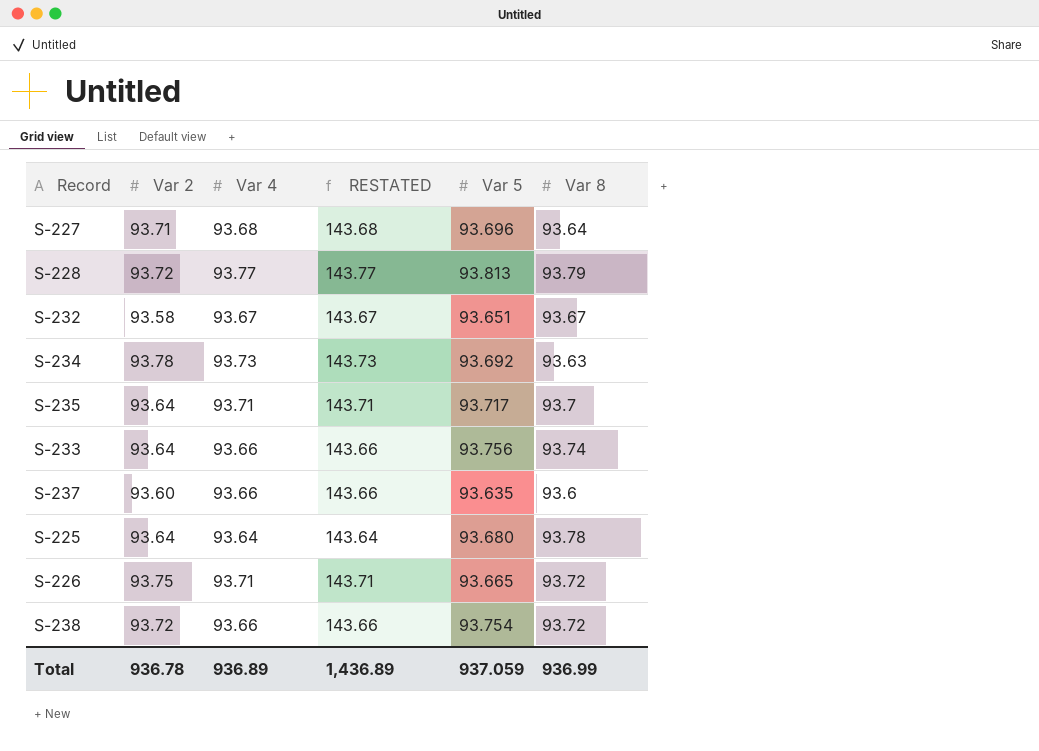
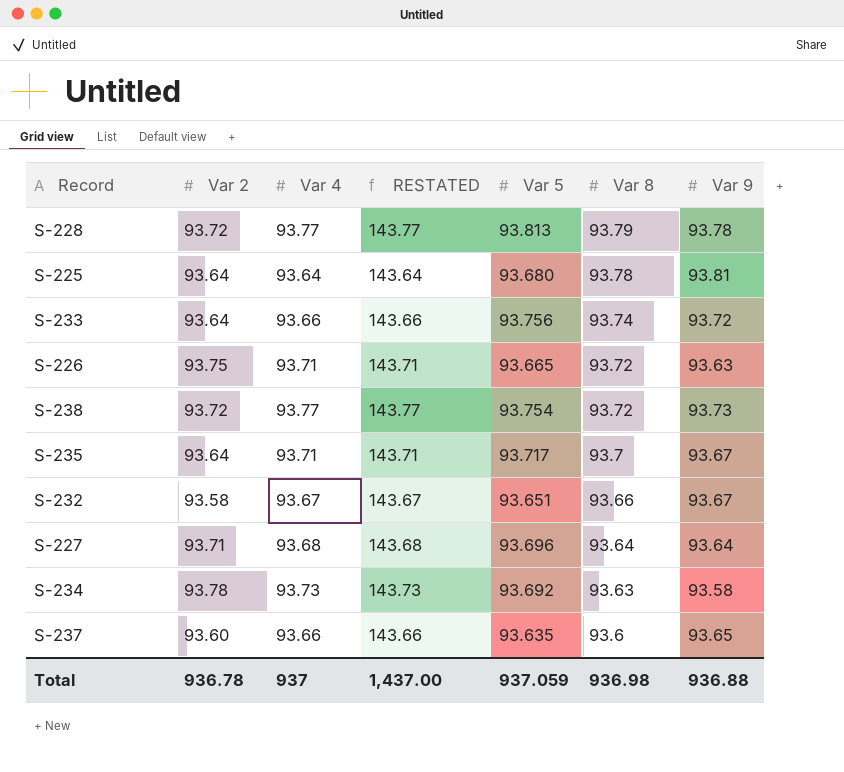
row order: none -> Var 8 descending
column Var 9 | position: none -> 7
S-238 | Var 4: 93.66 -> 93.77
S-238 | RESTATED: 143.66 -> 143.77
S-232 | Var 8: 93.67 -> 93.66
Total | Var 4: 936.89 -> 937
Total | RESTATED: 1,436.89 -> 1,437.00
Total | Var 8: 936.99 -> 936.98

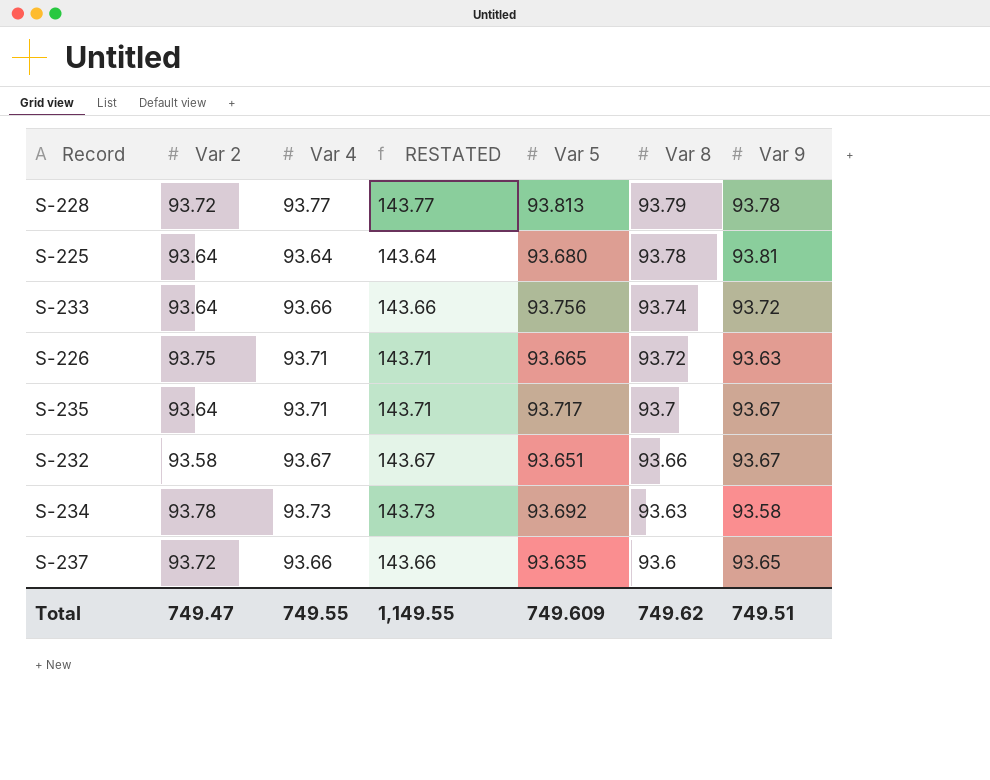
row S-238: 93.72 | 93.77 | 143.77 | 93.754 | 93.72 | 93.73 -> none
row S-227: 93.71 | 93.68 | 143.68 | 93.696 | 93.64 | 93.64 -> none
S-237 | Var 2: 93.60 -> 93.72
Total | Var 2: 936.78 -> 749.47
Total | Var 4: 937 -> 749.55
Total | RESTATED: 1,437.00 -> 1,149.55
Total | Var 5: 937.059 -> 749.609
Total | Var 8: 936.98 -> 749.62
Total | Var 9: 936.88 -> 749.51

